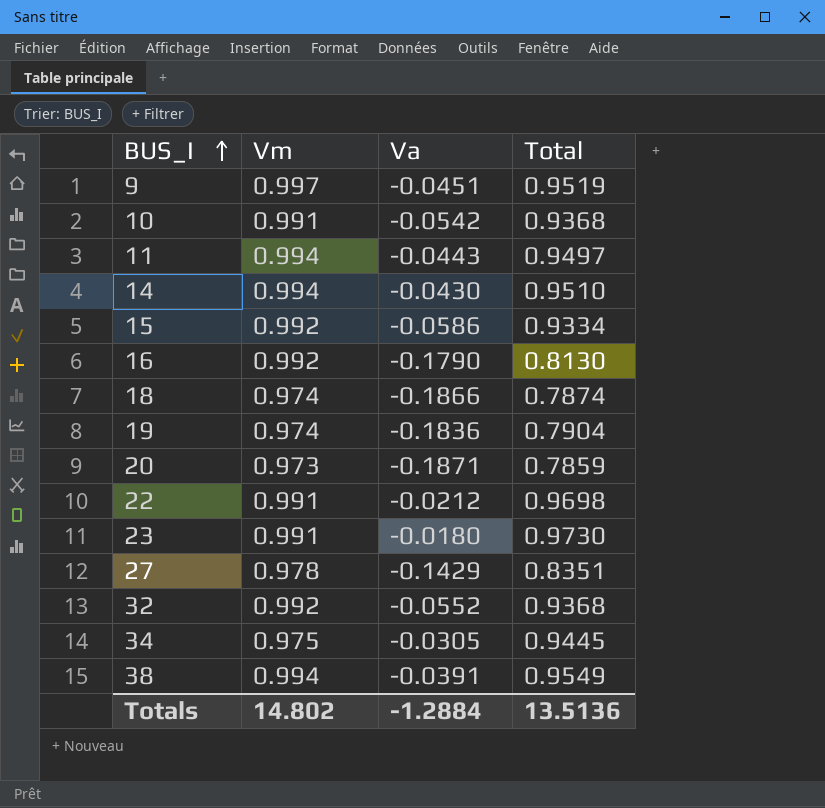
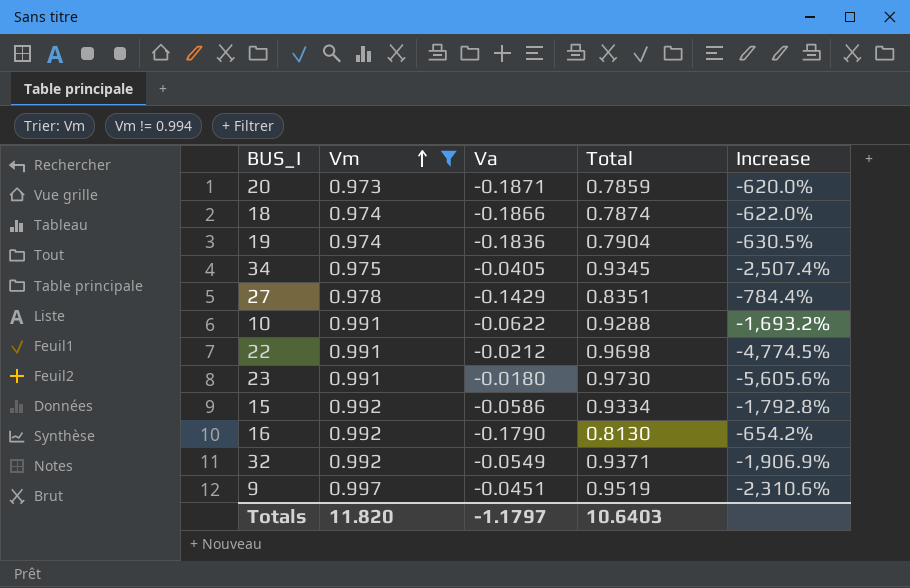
filter: none -> Vm != 0.994
row order: BUS_I ascending -> Vm ascending
column Increase | formula: none -> ([Vm] - [Va]) / [Va]
34 | Va: -0.0305 -> -0.0405
34 | Total: 0.9445 -> 0.9345
10 | Va: -0.0542 -> -0.0622
10 | Total: 0.9368 -> 0.9288
32 | Va: -0.0552 -> -0.0549
32 | Total: 0.9368 -> 0.9371
Totals | Vm: 14.802 -> 11.820
Totals | Va: -1.2884 -> -1.1797
Totals | Total: 13.5136 -> 10.6403

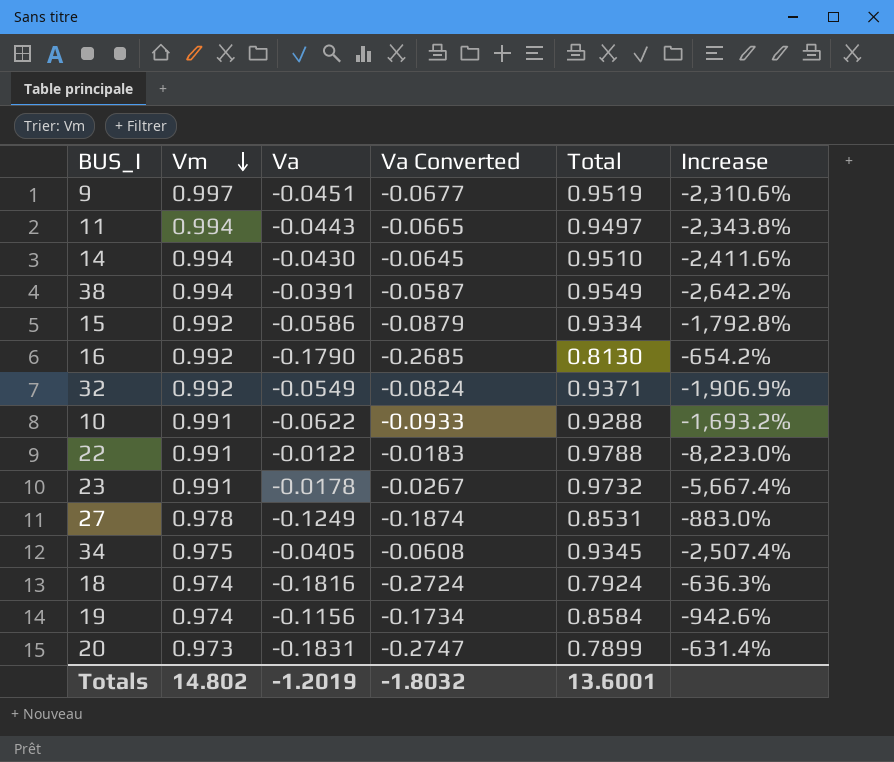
filter: Vm != 0.994 -> none
row order: Vm ascending -> Vm descending
column Va Converted | formula: none -> [Va] * 1.5
22 | Va: -0.0212 -> -0.0122
22 | Total: 0.9698 -> 0.9788
22 | Increase: -4,774.5% -> -8,223.0%
23 | Va: -0.0180 -> -0.0178
23 | Total: 0.9730 -> 0.9732
23 | Increase: -5,605.6% -> -5,667.4%
27 | Va: -0.1429 -> -0.1249
27 | Total: 0.8351 -> 0.8531
27 | Increase: -784.4% -> -883.0%
18 | Va: -0.1866 -> -0.1816
18 | Total: 0.7874 -> 0.7924
18 | Increase: -622.0% -> -636.3%
19 | Va: -0.1836 -> -0.1156
19 | Total: 0.7904 -> 0.8584
19 | Increase: -630.5% -> -942.6%
20 | Va: -0.1871 -> -0.1831
20 | Total: 0.7859 -> 0.7899
20 | Increase: -620.0% -> -631.4%
Totals | Vm: 11.820 -> 14.802
Totals | Va: -1.1797 -> -1.2019
Totals | Total: 10.6403 -> 13.6001

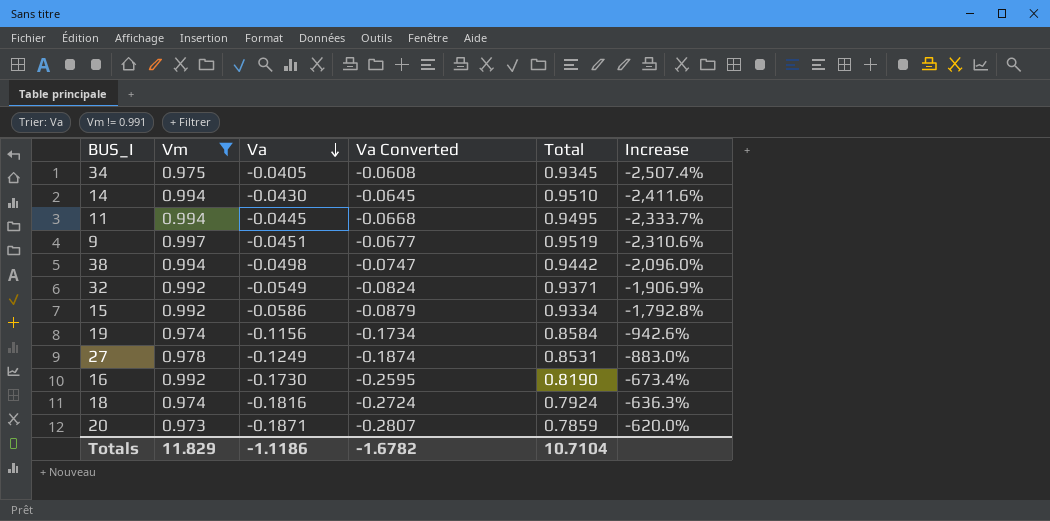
filter: none -> Vm != 0.991
row order: Vm descending -> Va descending
11 | Va: -0.0443 -> -0.0445
11 | Va Converted: -0.0665 -> -0.0668
11 | Total: 0.9497 -> 0.9495
11 | Increase: -2,343.8% -> -2,333.7%
38 | Va: -0.0391 -> -0.0498
38 | Va Converted: -0.0587 -> -0.0747
38 | Total: 0.9549 -> 0.9442
38 | Increase: -2,642.2% -> -2,096.0%
16 | Va: -0.1790 -> -0.1730
16 | Va Converted: -0.2685 -> -0.2595
16 | Total: 0.8130 -> 0.8190
16 | Increase: -654.2% -> -673.4%
20 | Va: -0.1831 -> -0.1871
20 | Va Converted: -0.2747 -> -0.2807
20 | Total: 0.7899 -> 0.7859
20 | Increase: -631.4% -> -620.0%
Totals | Vm: 14.802 -> 11.829
Totals | Va: -1.2019 -> -1.1186
Totals | Va Converted: -1.8032 -> -1.6782
Totals | Total: 13.6001 -> 10.7104

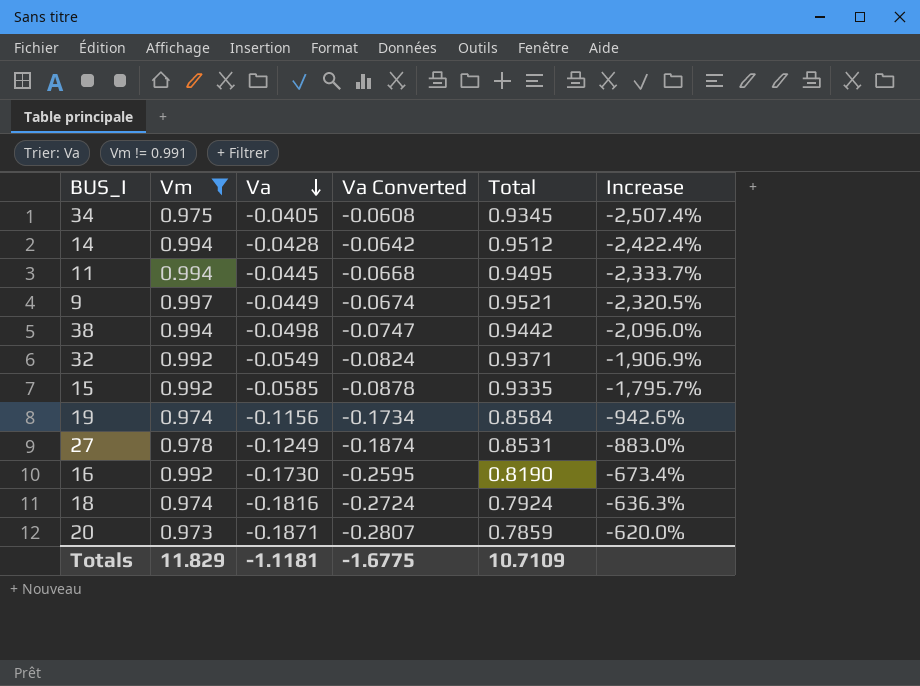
14 | Va: -0.0430 -> -0.0428
14 | Va Converted: -0.0645 -> -0.0642
14 | Total: 0.9510 -> 0.9512
14 | Increase: -2,411.6% -> -2,422.4%
9 | Va: -0.0451 -> -0.0449
9 | Va Converted: -0.0677 -> -0.0674
9 | Total: 0.9519 -> 0.9521
9 | Increase: -2,310.6% -> -2,320.5%
15 | Va: -0.0586 -> -0.0585
15 | Va Converted: -0.0879 -> -0.0878
15 | Total: 0.9334 -> 0.9335
15 | Increase: -1,792.8% -> -1,795.7%
Totals | Va: -1.1186 -> -1.1181
Totals | Va Converted: -1.6782 -> -1.6775
Totals | Total: 10.7104 -> 10.7109

